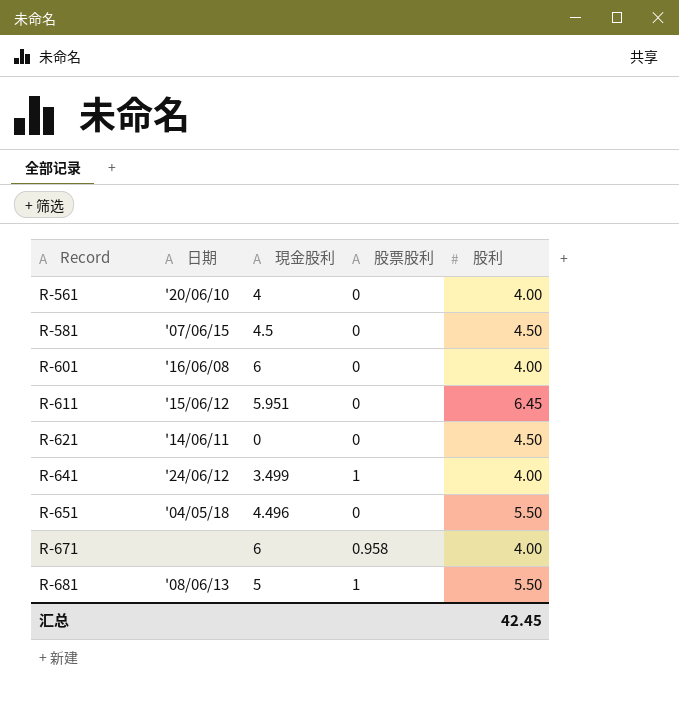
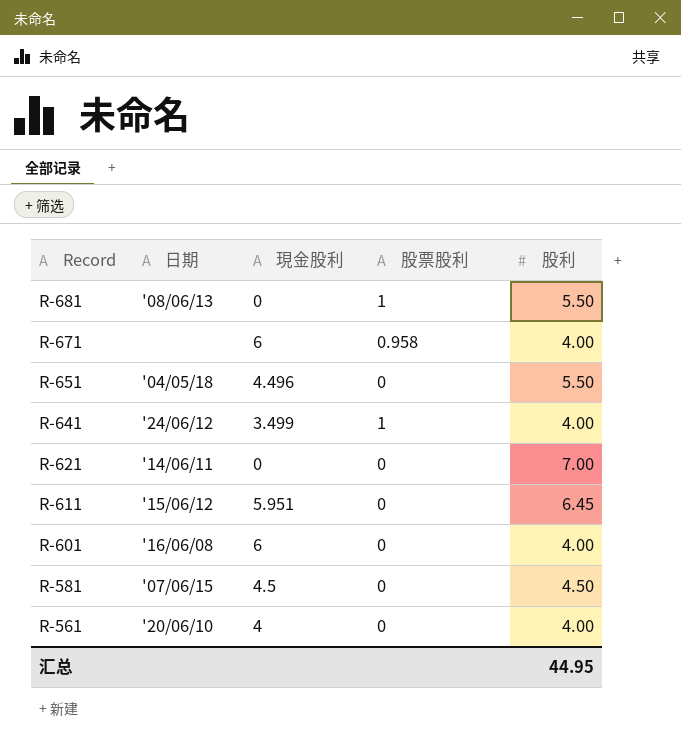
row order: Record ascending -> Record descending
R-681 | 現金股利: 5 -> 0
R-621 | 股利: 4.50 -> 7.00
汇总 | 股利: 42.45 -> 44.95

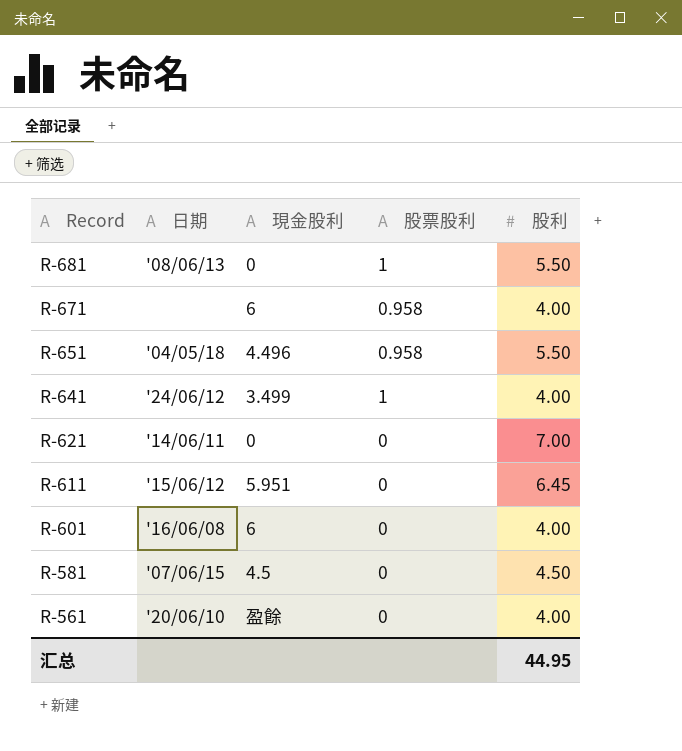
R-651 | 股票股利: 0 -> 0.958
R-561 | 現金股利: 4 -> 盈餘

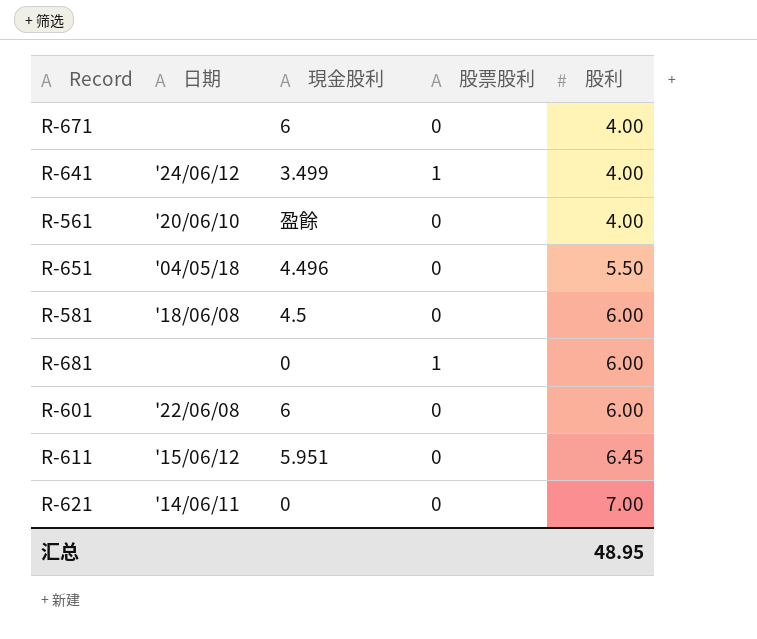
row order: Record descending -> 股利 ascending
R-671 | 股票股利: 0.958 -> 0
R-651 | 股票股利: 0.958 -> 0
R-581 | 日期: '07/06/15 -> '18/06/08
R-581 | 股利: 4.50 -> 6.00
R-681 | 日期: '08/06/13 -> none
R-681 | 股利: 5.50 -> 6.00
R-601 | 日期: '16/06/08 -> '22/06/08
R-601 | 股利: 4.00 -> 6.00
汇总 | 股利: 44.95 -> 48.95

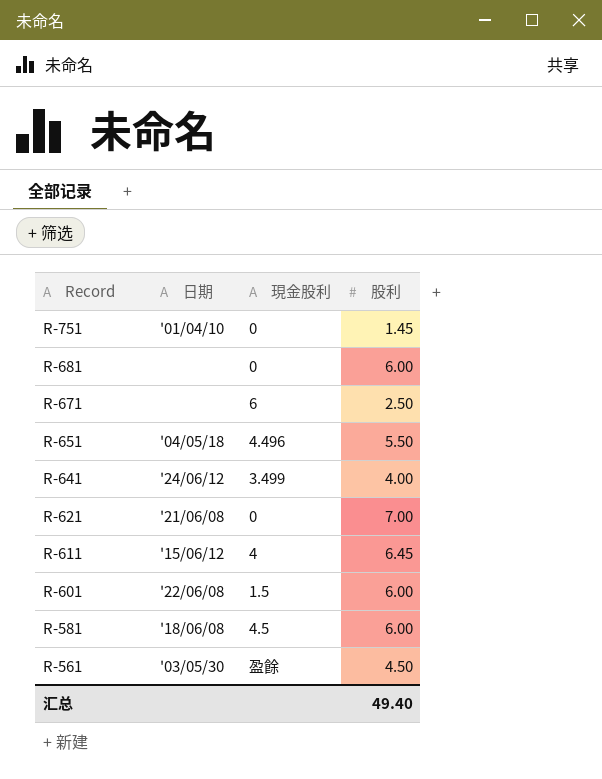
row order: 股利 ascending -> Record descending
column 股票股利 | position: 4 -> none
row R-751: none -> '01/04/10 | 0 | 1.45
R-671 | 股利: 4.00 -> 2.50
R-621 | 日期: '14/06/11 -> '21/06/08
R-611 | 現金股利: 5.951 -> 4
R-601 | 現金股利: 6 -> 1.5
R-561 | 日期: '20/06/10 -> '03/05/30
R-561 | 股利: 4.00 -> 4.50
汇总 | 股利: 48.95 -> 49.40

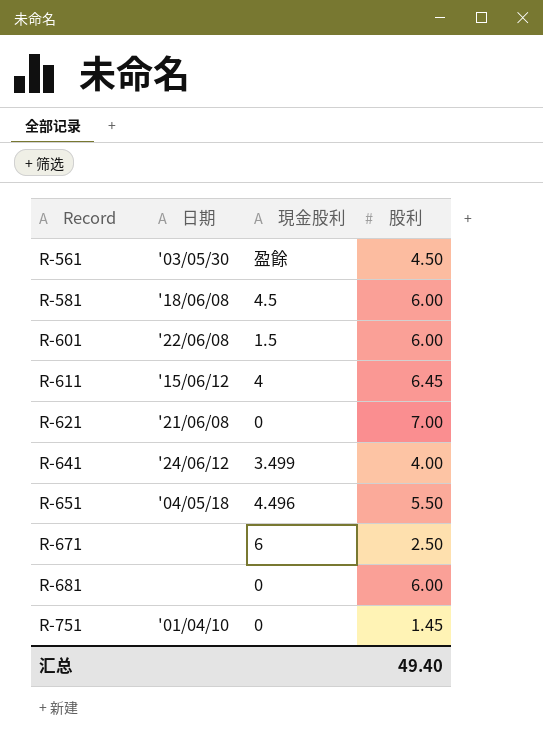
row order: Record descending -> Record ascending

